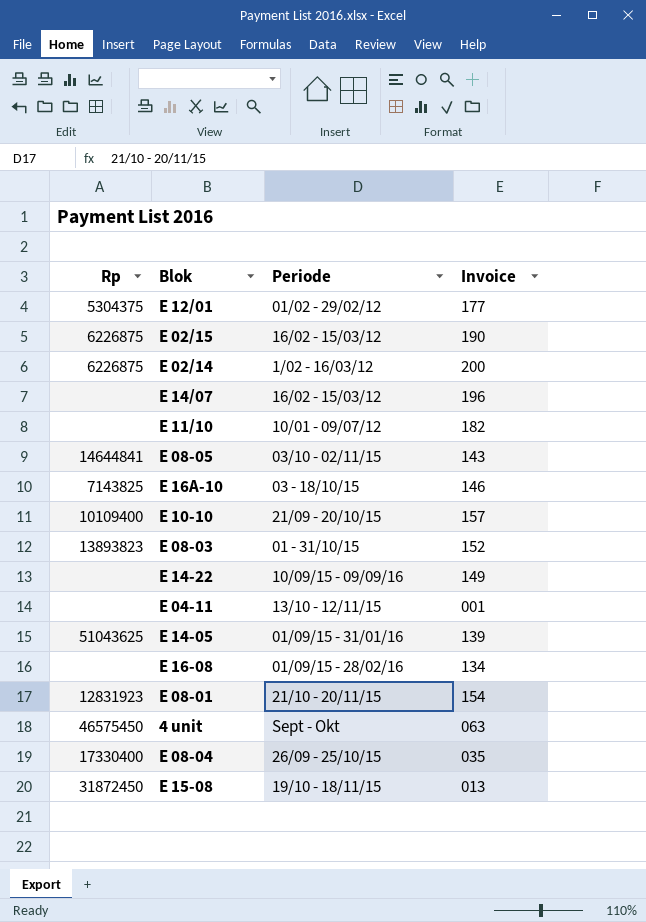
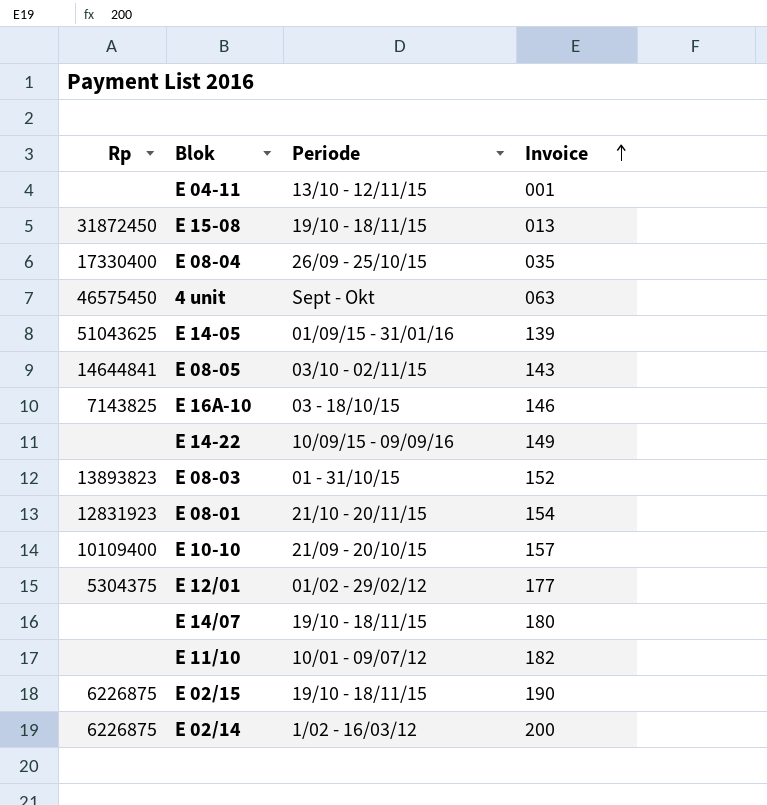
row order: none -> Invoice ascending
row E 16-08: none | 01/09/15 - 28/02/16 | 134 -> none
E 14/07 | Periode: 16/02 - 15/03/12 -> 19/10 - 18/11/15
E 14/07 | Invoice: 196 -> 180
E 02/15 | Periode: 16/02 - 15/03/12 -> 19/10 - 18/11/15

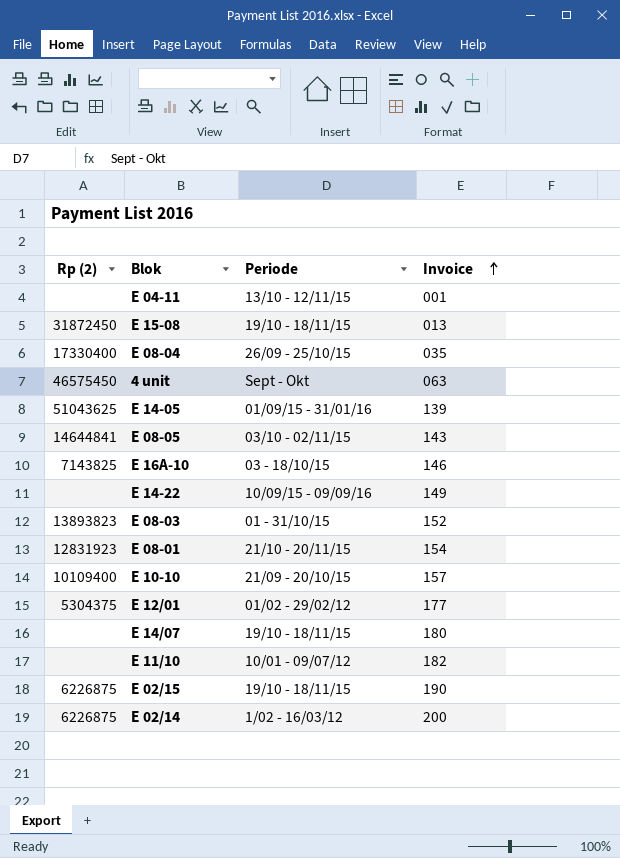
column name: Rp -> Rp (2)

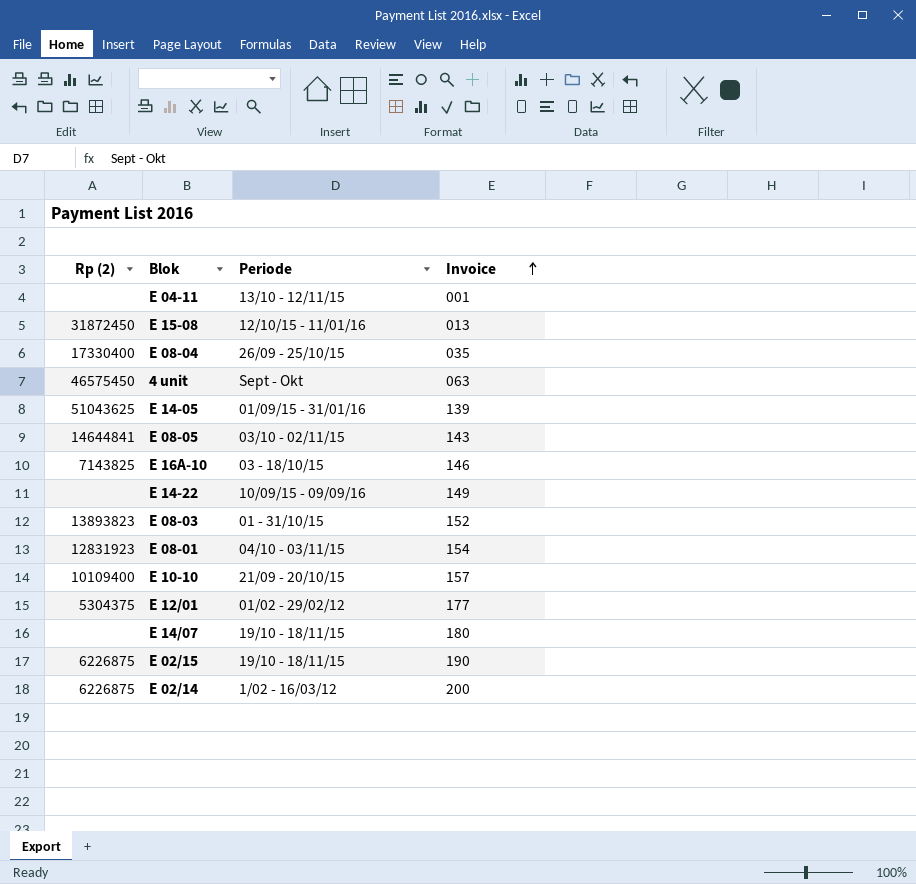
row E 11/10: none | 10/01 - 09/07/12 | 182 -> none
E 15-08 | Periode: 19/10 - 18/11/15 -> 12/10/15 - 11/01/16
E 08-01 | Periode: 21/10 - 20/11/15 -> 04/10 - 03/11/15

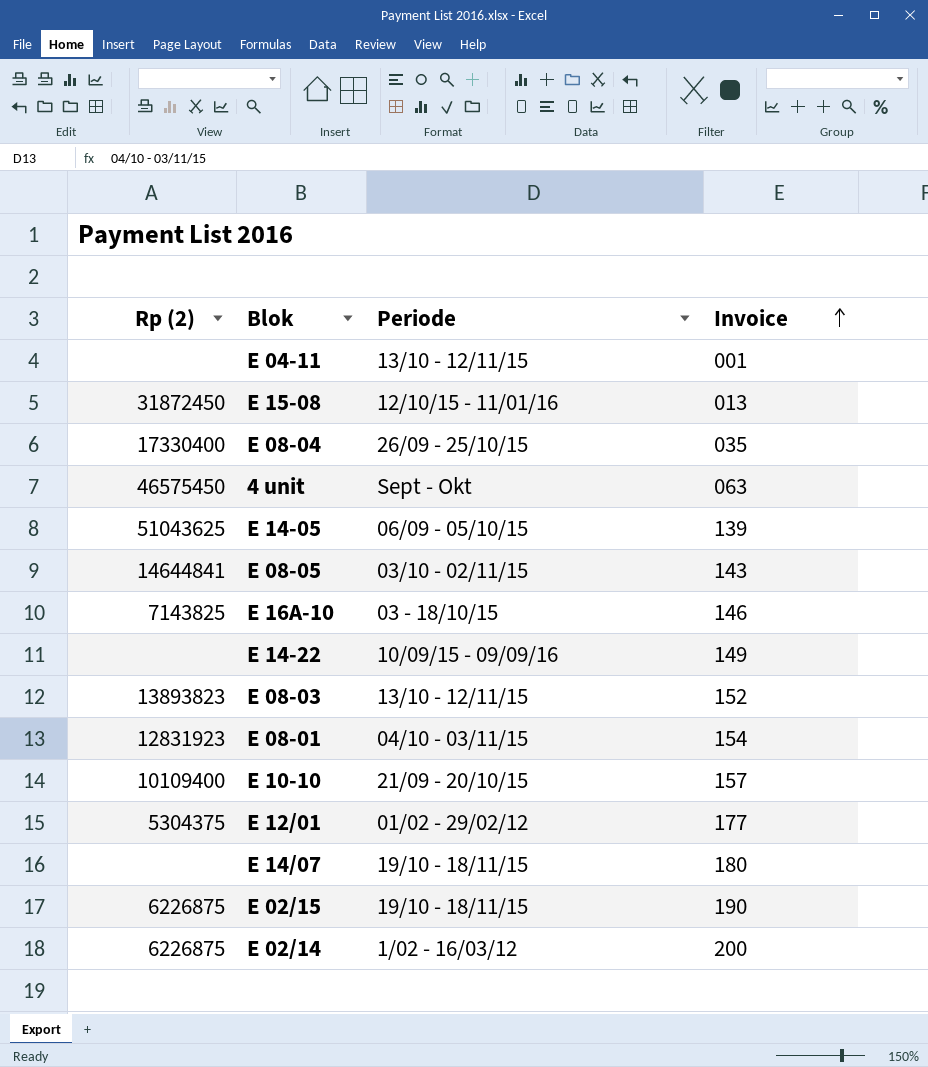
E 14-05 | Periode: 01/09/15 - 31/01/16 -> 06/09 - 05/10/15
E 08-03 | Periode: 01 - 31/10/15 -> 13/10 - 12/11/15

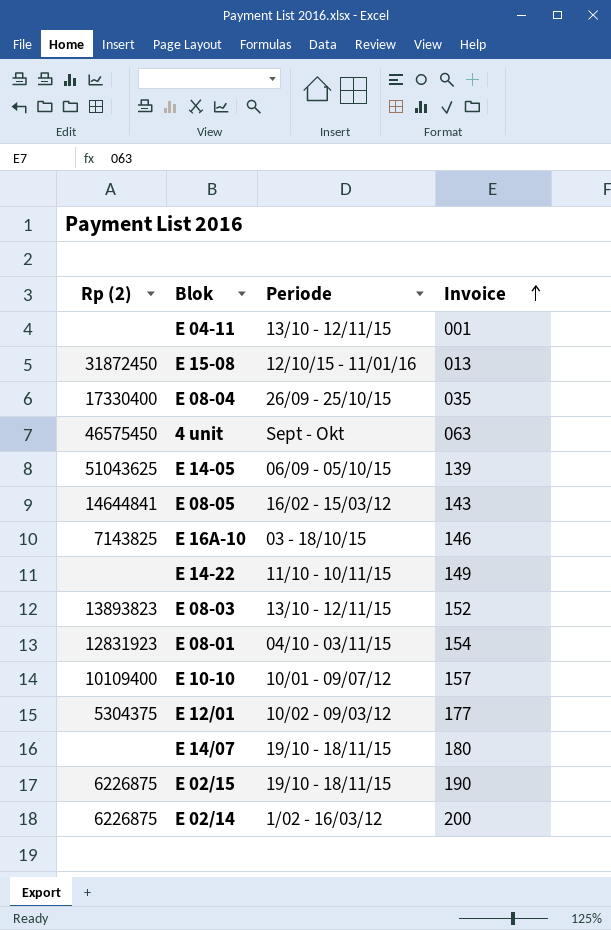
E 08-05 | Periode: 03/10 - 02/11/15 -> 16/02 - 15/03/12
E 14-22 | Periode: 10/09/15 - 09/09/16 -> 11/10 - 10/11/15
E 10-10 | Periode: 21/09 - 20/10/15 -> 10/01 - 09/07/12
E 12/01 | Periode: 01/02 - 29/02/12 -> 10/02 - 09/03/12

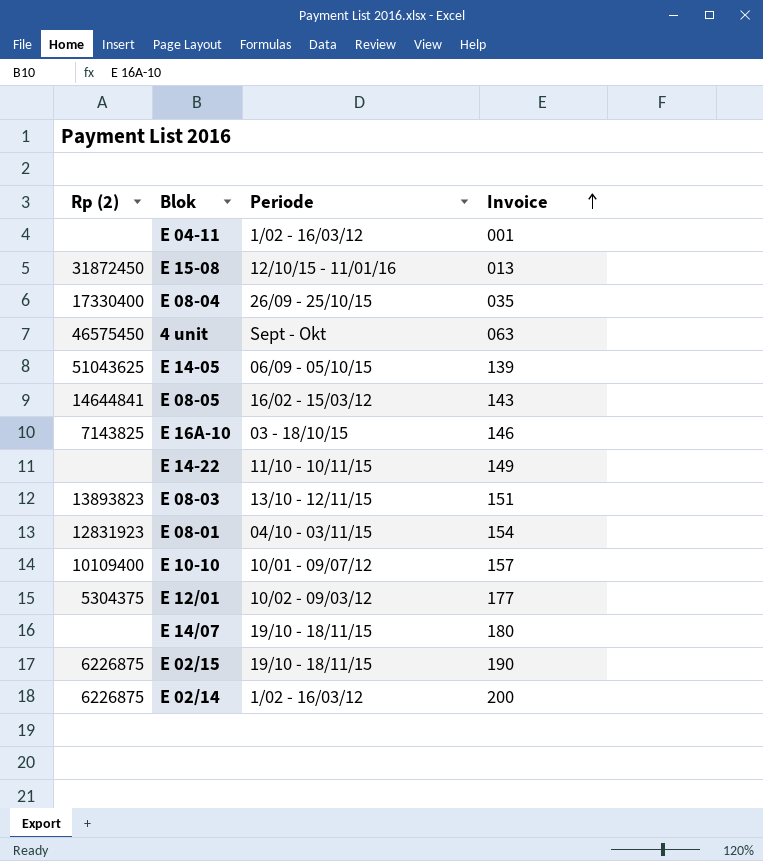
E 04-11 | Periode: 13/10 - 12/11/15 -> 1/02 - 16/03/12
E 08-03 | Invoice: 152 -> 151

